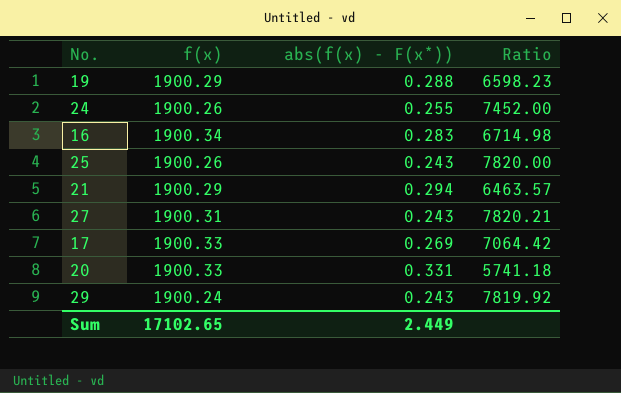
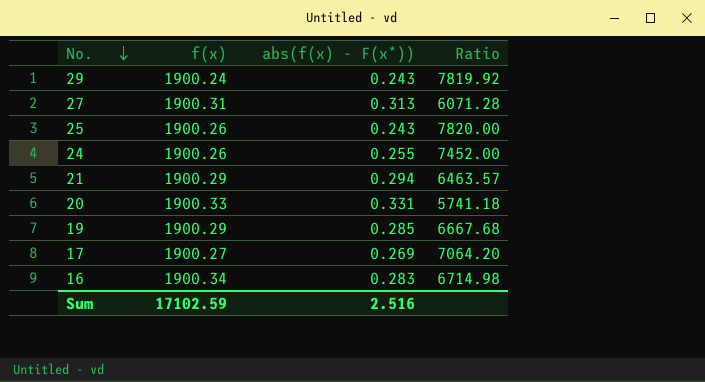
row order: none -> No. descending
27 | abs(f(x) - F(x*)): 0.243 -> 0.313
27 | Ratio: 7820.21 -> 6071.28
19 | abs(f(x) - F(x*)): 0.288 -> 0.285
19 | Ratio: 6598.23 -> 6667.68
17 | f(x): 1900.33 -> 1900.27
17 | Ratio: 7064.42 -> 7064.20
Sum | f(x): 17102.65 -> 17102.59
Sum | abs(f(x) - F(x*)): 2.449 -> 2.516

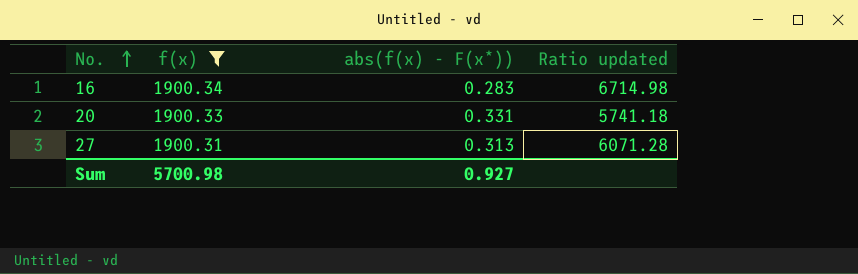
filter: none -> f(x) >= 1900.31
row order: No. descending -> No. ascending
column name: Ratio -> Ratio updated
Sum | f(x): 17102.59 -> 5700.98
Sum | abs(f(x) - F(x*)): 2.516 -> 0.927

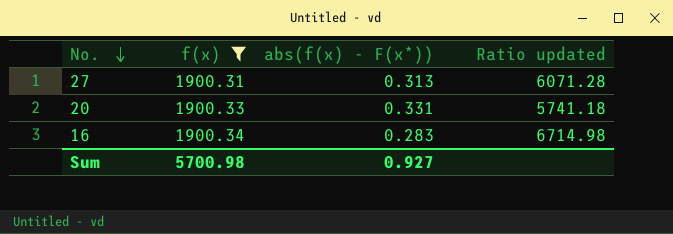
row order: No. ascending -> No. descending

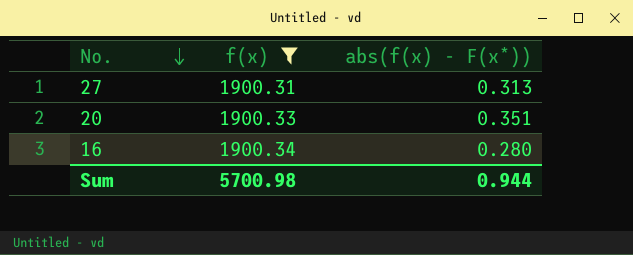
column Ratio updated | formula: [f(x)] / [abs(f(x) - F(x*))] -> none
20 | abs(f(x) - F(x*)): 0.331 -> 0.351
16 | abs(f(x) - F(x*)): 0.283 -> 0.280
Sum | abs(f(x) - F(x*)): 0.927 -> 0.944

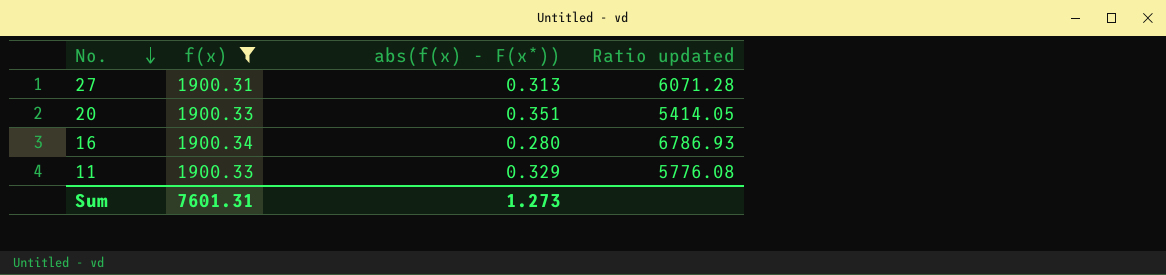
column Ratio updated | formula: none -> [f(x)] / [abs(f(x) - F(x*))]
row 11: none -> 1900.33 | 0.329 | 5776.08
Sum | f(x): 5700.98 -> 7601.31
Sum | abs(f(x) - F(x*)): 0.944 -> 1.273

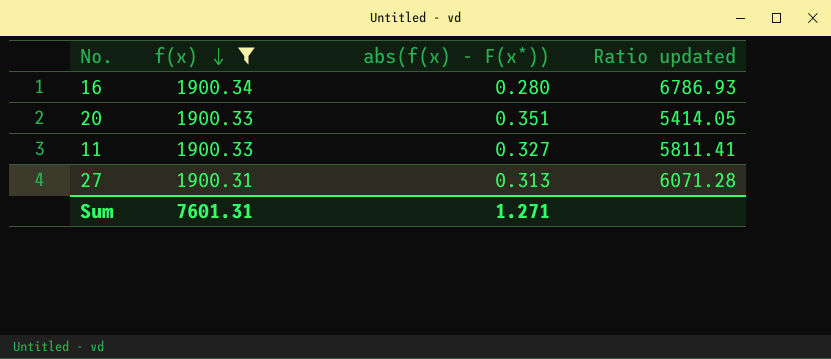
row order: No. descending -> f(x) descending
11 | abs(f(x) - F(x*)): 0.329 -> 0.327
11 | Ratio updated: 5776.08 -> 5811.41
Sum | abs(f(x) - F(x*)): 1.273 -> 1.271

